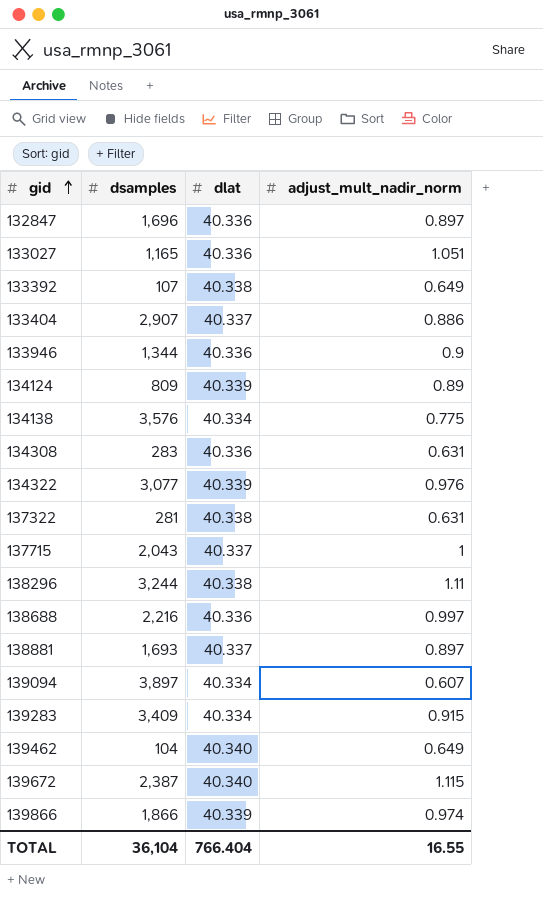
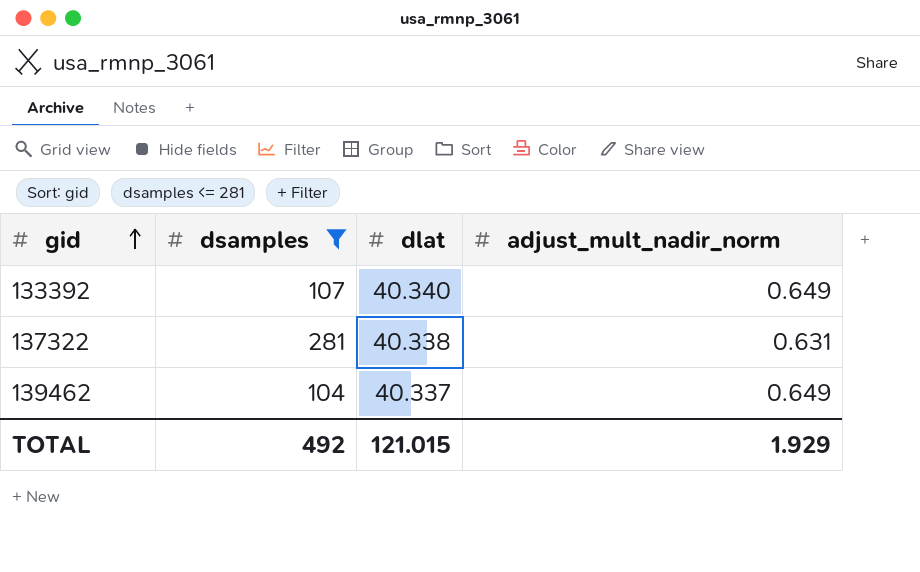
filter: none -> dsamples <= 281
133392 | dlat: 40.338 -> 40.340
139462 | dlat: 40.340 -> 40.337
TOTAL | dsamples: 36,104 -> 492
TOTAL | dlat: 766.404 -> 121.015
TOTAL | adjust_mult_nadir_norm: 16.55 -> 1.929

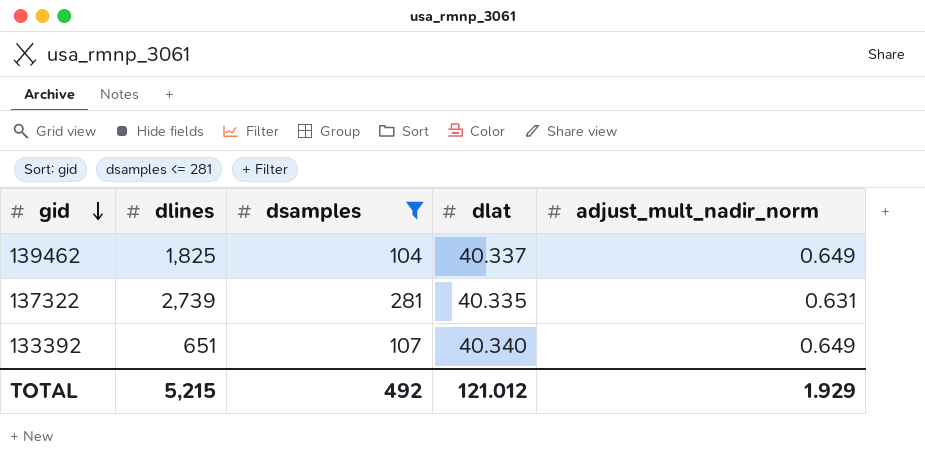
row order: gid ascending -> gid descending
column dlines | position: none -> 2
137322 | dlat: 40.338 -> 40.335
TOTAL | dlat: 121.015 -> 121.012

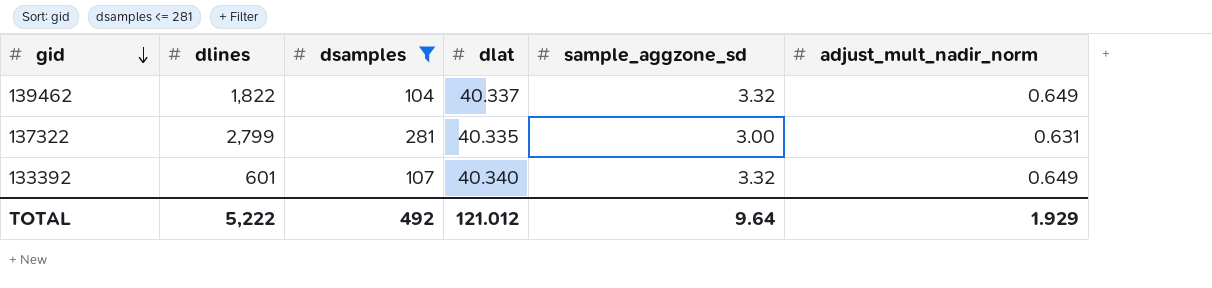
column sample_aggzone_sd | position: none -> 5
139462 | dlines: 1,825 -> 1,822
137322 | dlines: 2,739 -> 2,799
133392 | dlines: 651 -> 601
TOTAL | dlines: 5,215 -> 5,222

